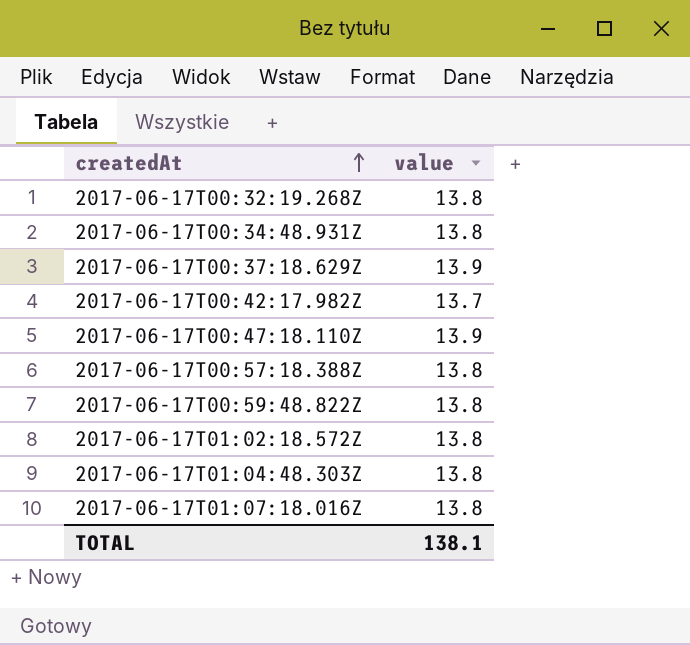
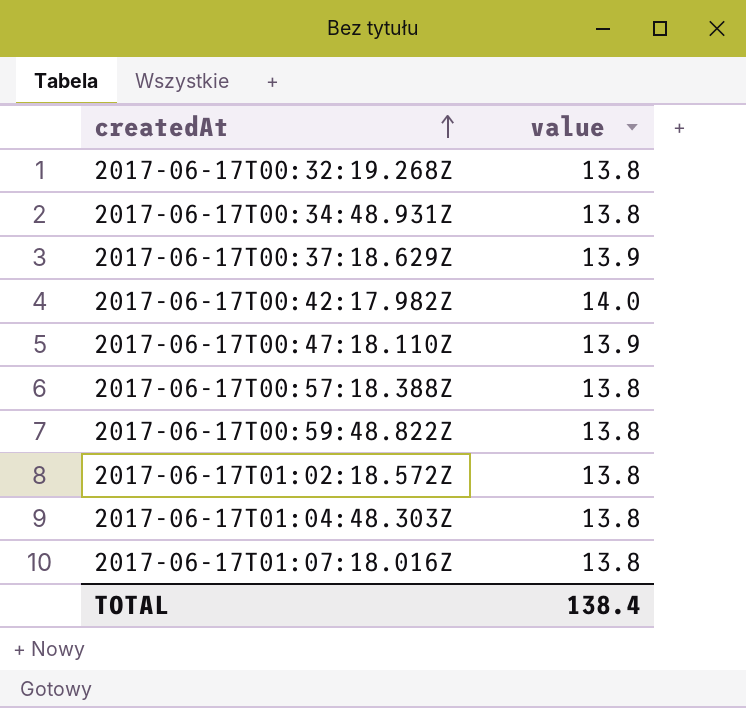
2017-06-17T00:42:17.982Z | value: 13.7 -> 14.0
TOTAL | value: 138.1 -> 138.4

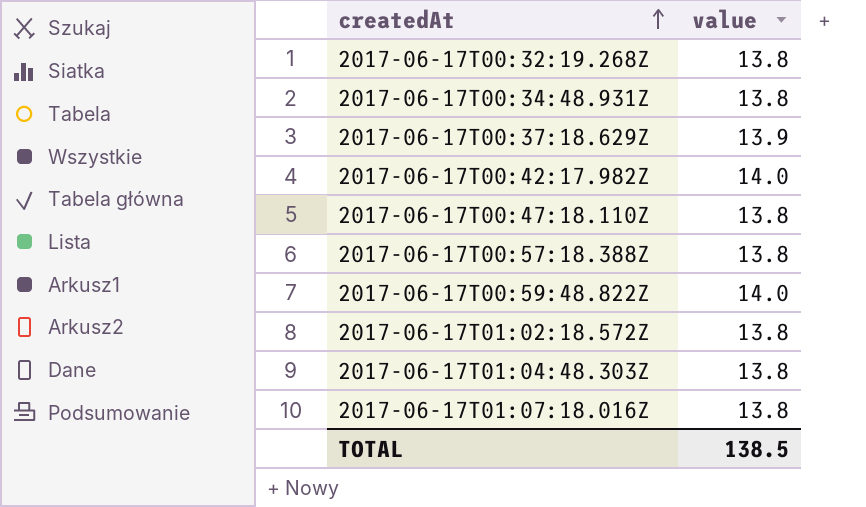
2017-06-17T00:47:18.110Z | value: 13.9 -> 13.8
2017-06-17T00:59:48.822Z | value: 13.8 -> 14.0
TOTAL | value: 138.4 -> 138.5

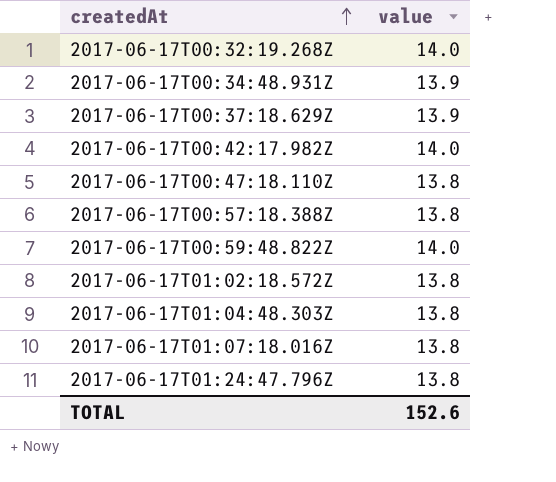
2017-06-17T00:32:19.268Z | value: 13.8 -> 14.0
2017-06-17T00:34:48.931Z | value: 13.8 -> 13.9
row 2017-06-17T01:24:47.796Z: none -> 13.8
TOTAL | value: 138.5 -> 152.6

